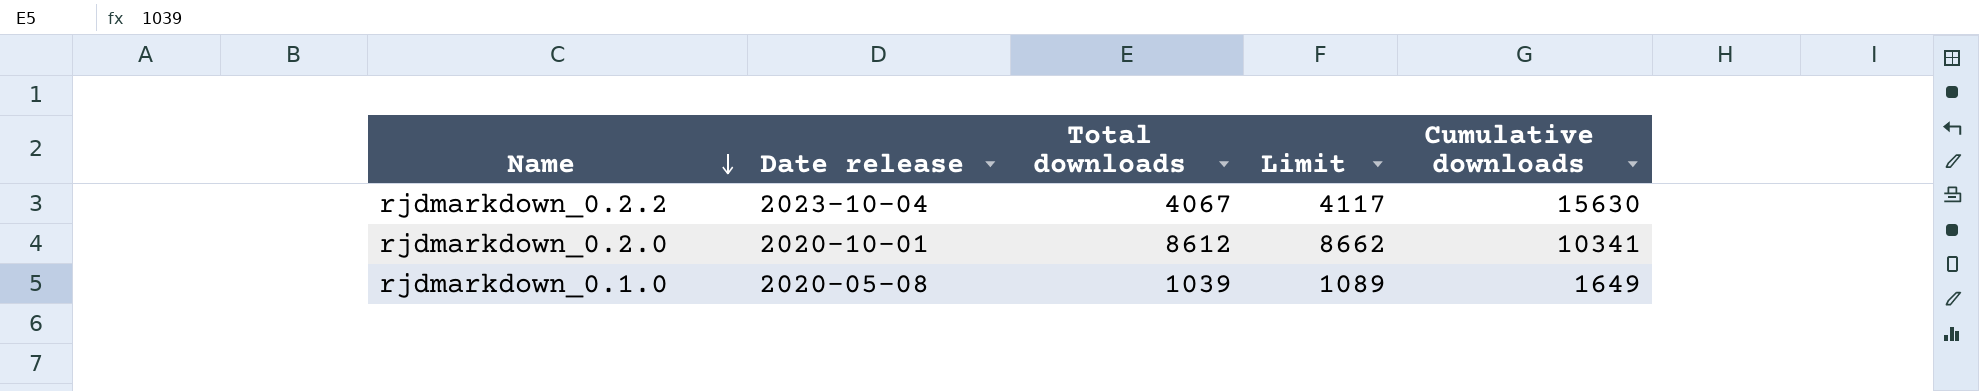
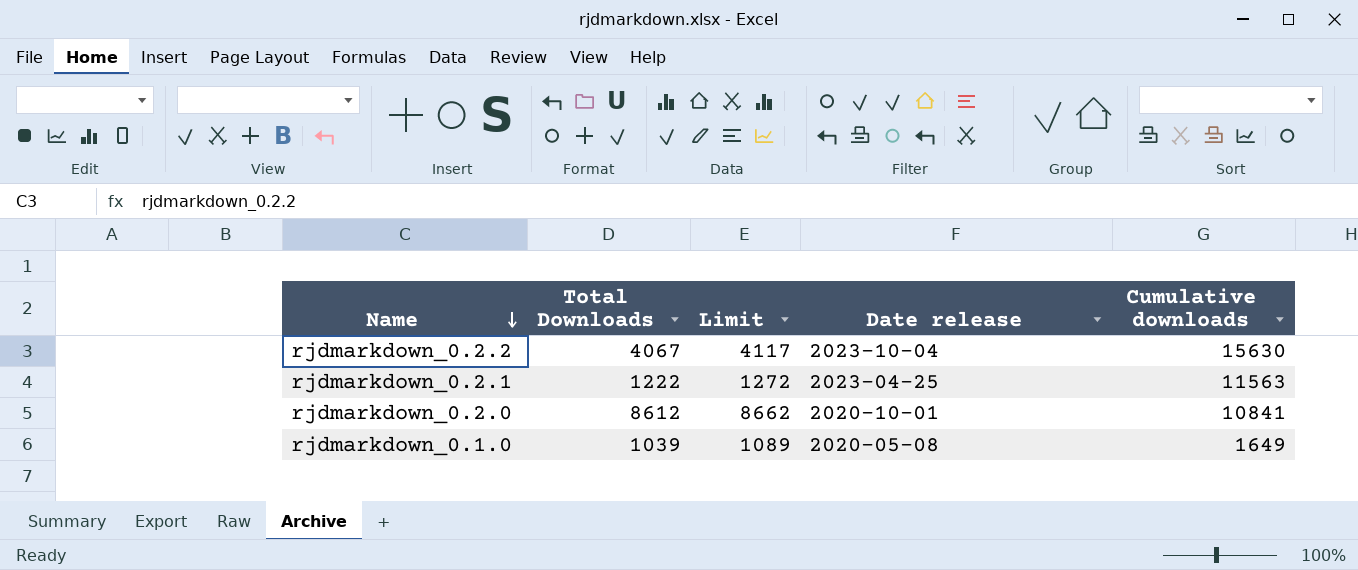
column name: Total downloads -> Total Downloads
column Date release | position: 2 -> 4
row rjdmarkdown_0.2.1: none -> 1222 | 1272 | 2023-04-25 | 11563
rjdmarkdown_0.2.0 | Cumulative downloads: 10341 -> 10841

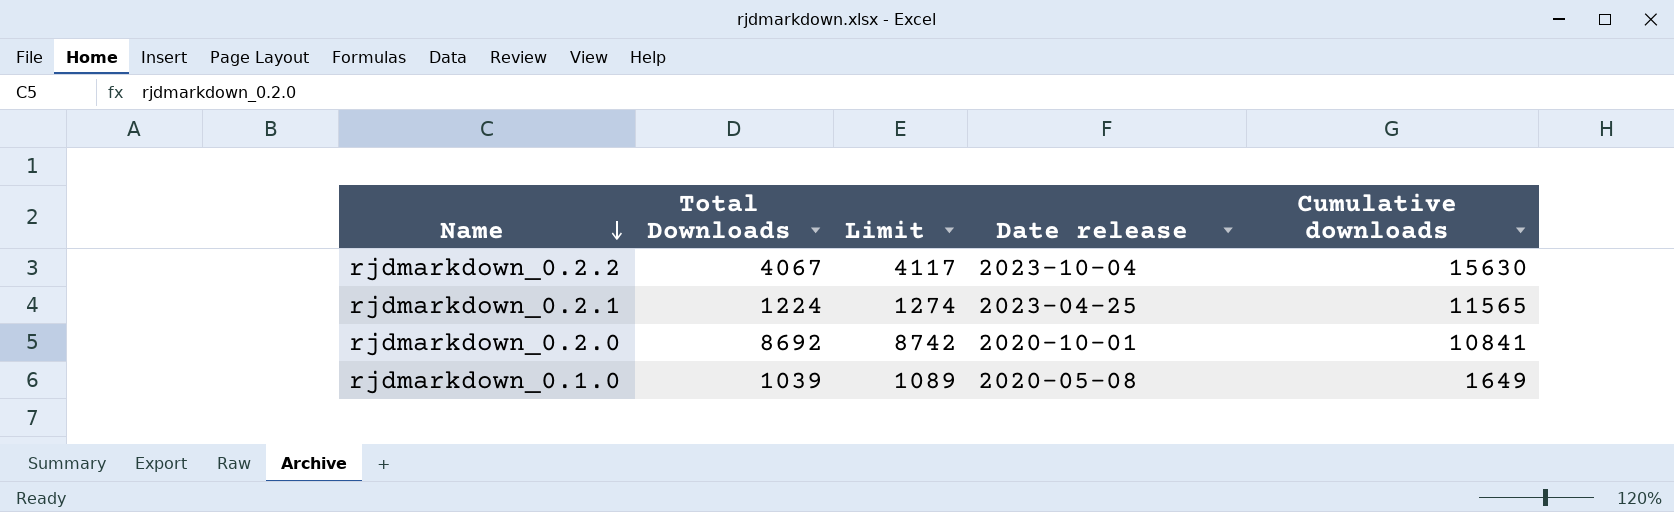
rjdmarkdown_0.2.1 | Total Downloads: 1222 -> 1224
rjdmarkdown_0.2.1 | Limit: 1272 -> 1274
rjdmarkdown_0.2.1 | Cumulative downloads: 11563 -> 11565
rjdmarkdown_0.2.0 | Total Downloads: 8612 -> 8692
rjdmarkdown_0.2.0 | Limit: 8662 -> 8742

